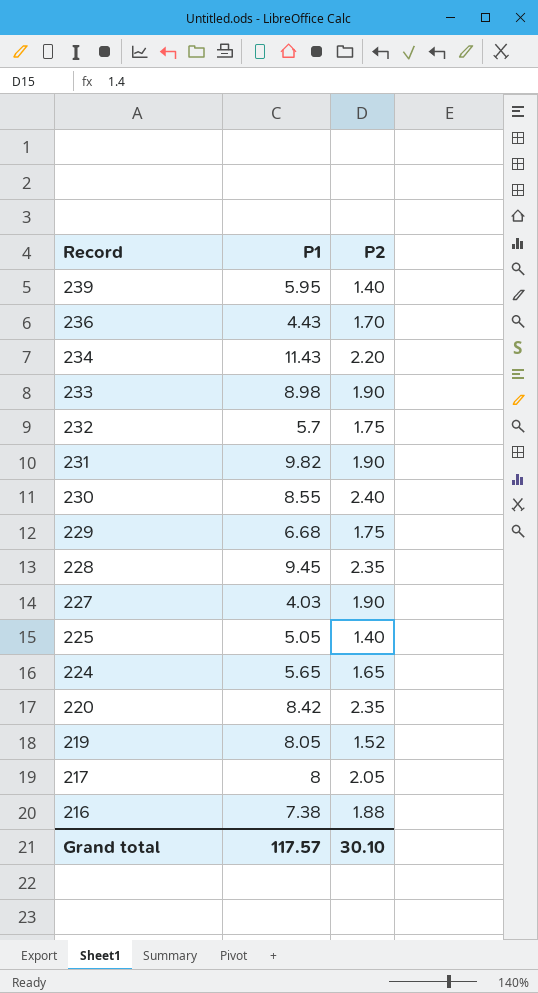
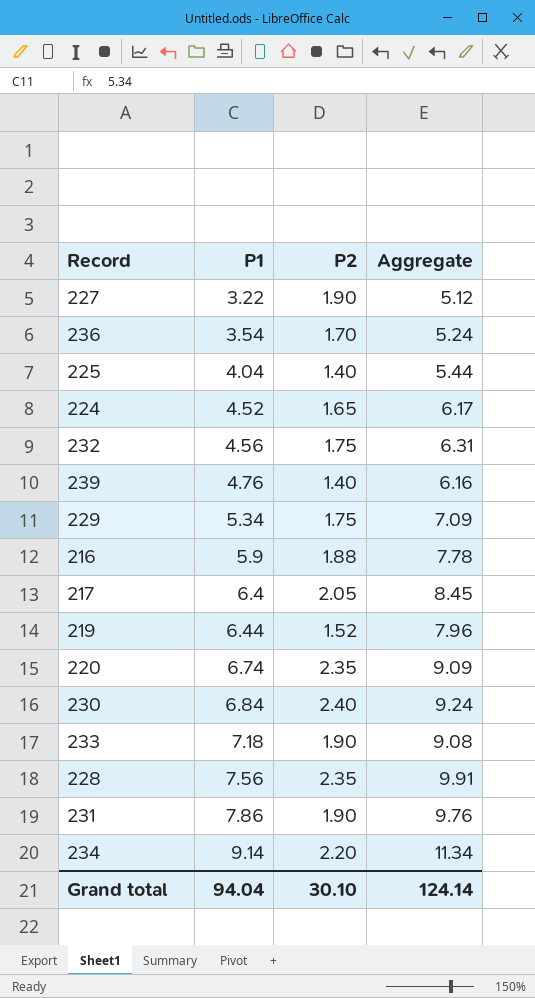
row order: Record descending -> P1 ascending
column Aggregate | formula: none -> [P1] + [P2]
227 | P1: 4.03 -> 3.22
236 | P1: 4.43 -> 3.54
225 | P1: 5.05 -> 4.04
224 | P1: 5.65 -> 4.52
232 | P1: 5.7 -> 4.56
239 | P1: 5.95 -> 4.76
229 | P1: 6.68 -> 5.34
216 | P1: 7.38 -> 5.9
217 | P1: 8 -> 6.4
219 | P1: 8.05 -> 6.44
220 | P1: 8.42 -> 6.74
230 | P1: 8.55 -> 6.84
233 | P1: 8.98 -> 7.18
228 | P1: 9.45 -> 7.56
231 | P1: 9.82 -> 7.86
234 | P1: 11.43 -> 9.14
Grand total | P1: 117.57 -> 94.04

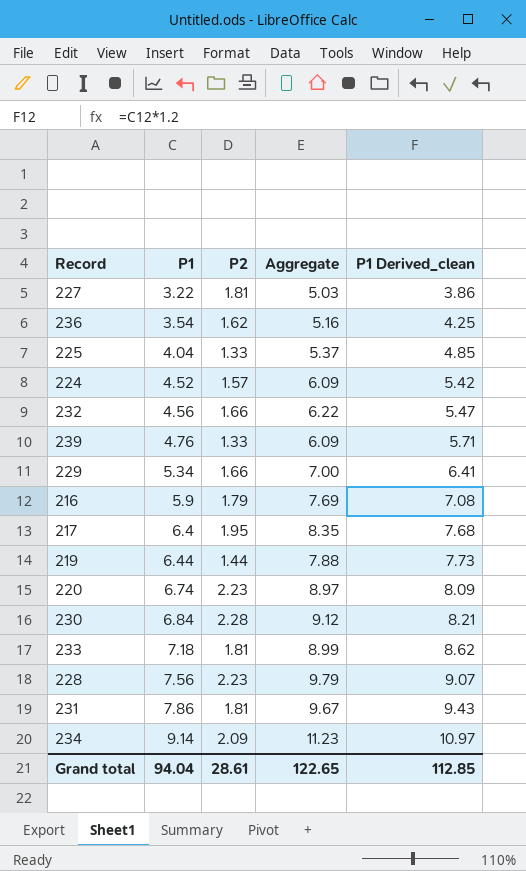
column P1 Derived_clean | formula: none -> [P1] * 1.2
227 | P2: 1.90 -> 1.81
227 | Aggregate: 5.12 -> 5.03
236 | P2: 1.70 -> 1.62
236 | Aggregate: 5.24 -> 5.16
225 | P2: 1.40 -> 1.33
225 | Aggregate: 5.44 -> 5.37
224 | P2: 1.65 -> 1.57
224 | Aggregate: 6.17 -> 6.09
232 | P2: 1.75 -> 1.66
232 | Aggregate: 6.31 -> 6.22
239 | P2: 1.40 -> 1.33
239 | Aggregate: 6.16 -> 6.09
229 | P2: 1.75 -> 1.66
229 | Aggregate: 7.09 -> 7.00
216 | P2: 1.88 -> 1.79
216 | Aggregate: 7.78 -> 7.69
217 | P2: 2.05 -> 1.95
217 | Aggregate: 8.45 -> 8.35
219 | P2: 1.52 -> 1.44
219 | Aggregate: 7.96 -> 7.88
220 | P2: 2.35 -> 2.23
220 | Aggregate: 9.09 -> 8.97
230 | P2: 2.40 -> 2.28
230 | Aggregate: 9.24 -> 9.12
233 | P2: 1.90 -> 1.81
233 | Aggregate: 9.08 -> 8.99
228 | P2: 2.35 -> 2.23
228 | Aggregate: 9.91 -> 9.79
231 | P2: 1.90 -> 1.81
231 | Aggregate: 9.76 -> 9.67
234 | P2: 2.20 -> 2.09
234 | Aggregate: 11.34 -> 11.23
Grand total | P2: 30.10 -> 28.61
Grand total | Aggregate: 124.14 -> 122.65

